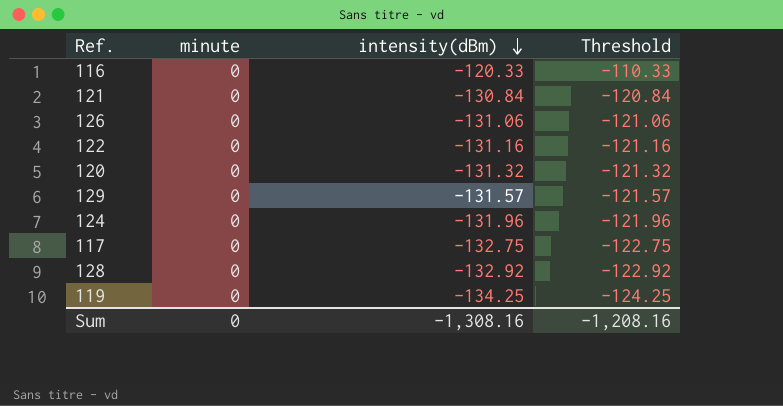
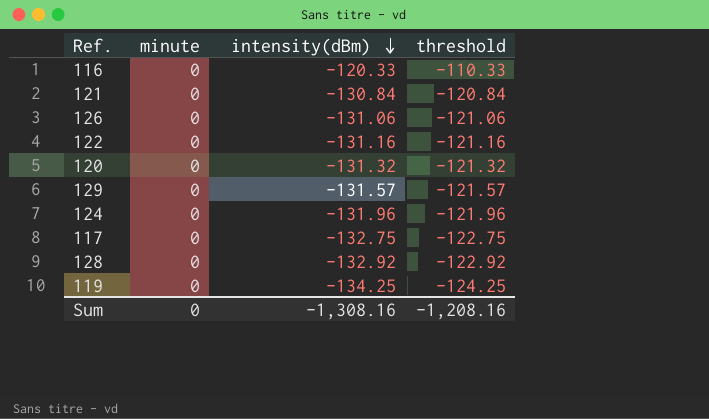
column name: Threshold -> threshold

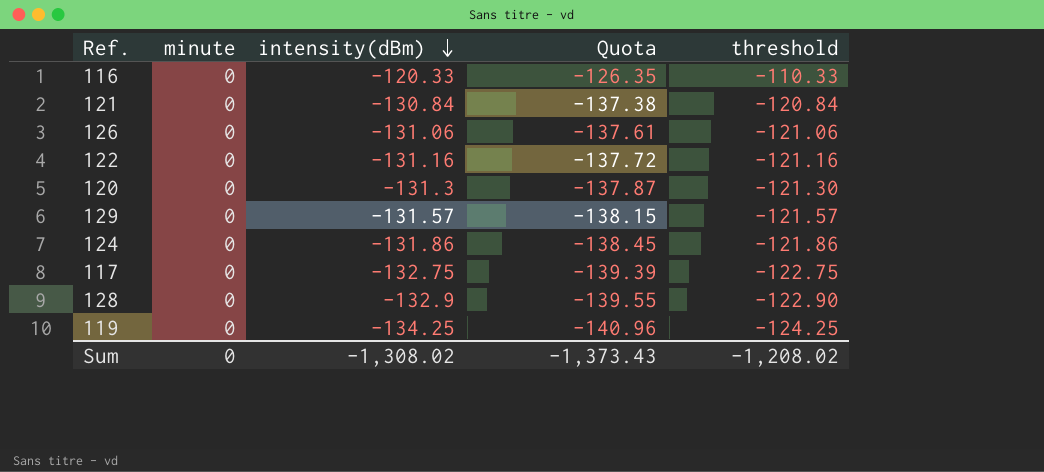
column Quota | formula: none -> [intensity(dBm)] * 1.05
120 | intensity(dBm): -131.32 -> -131.3
120 | threshold: -121.32 -> -121.30
124 | intensity(dBm): -131.96 -> -131.86
124 | threshold: -121.96 -> -121.86
128 | intensity(dBm): -132.92 -> -132.9
128 | threshold: -122.92 -> -122.90
Sum | intensity(dBm): -1,308.16 -> -1,308.02
Sum | threshold: -1,208.16 -> -1,208.02

